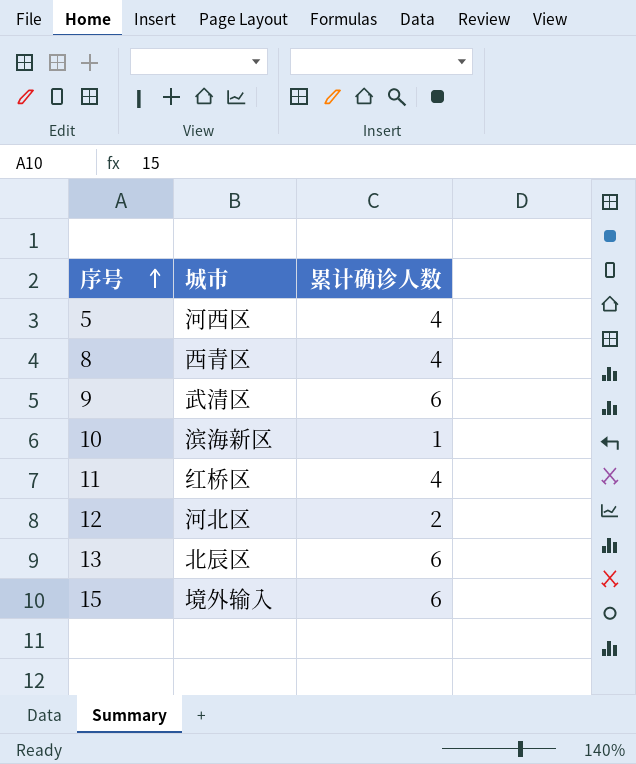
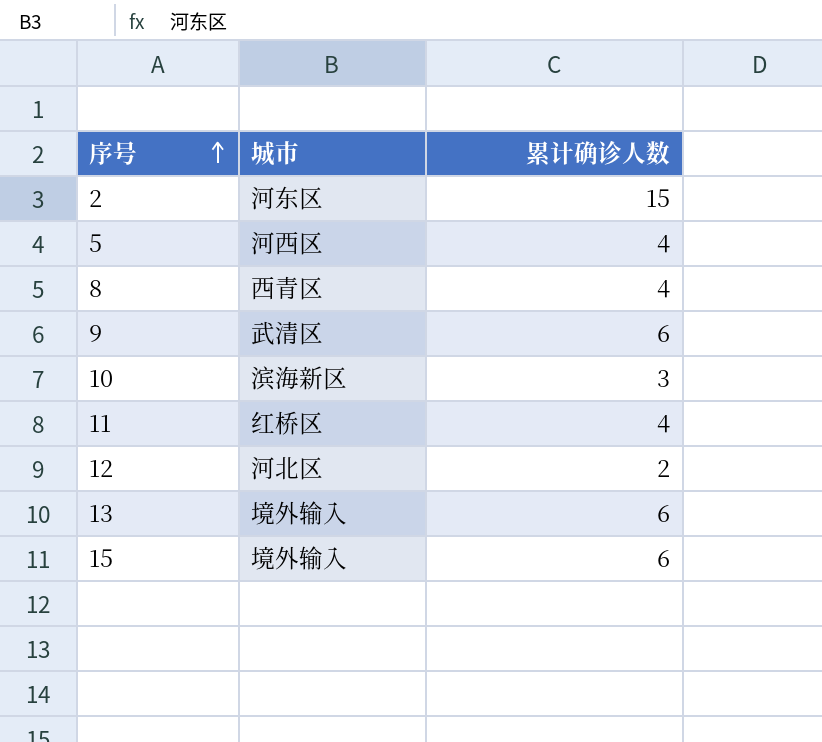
row 2: none -> 河东区 | 15
10 | 累计确诊人数: 1 -> 3
13 | 城市: 北辰区 -> 境外输入

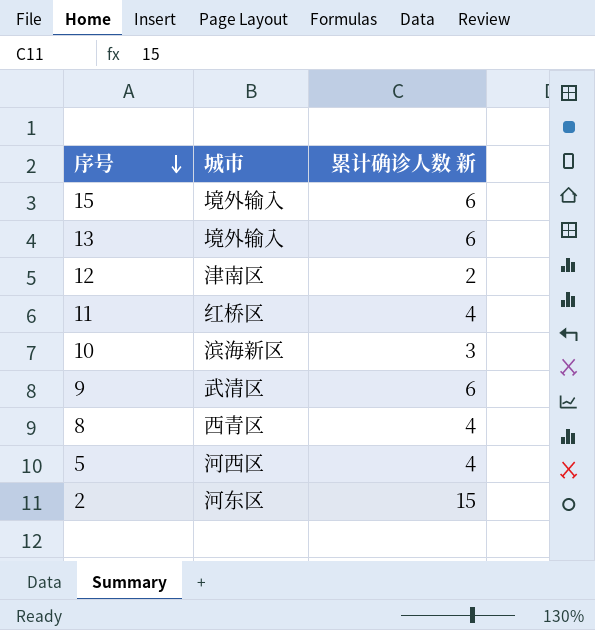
row order: 序号 ascending -> 序号 descending
column name: 累计确诊人数 -> 累计确诊人数 新
12 | 城市: 河北区 -> 津南区

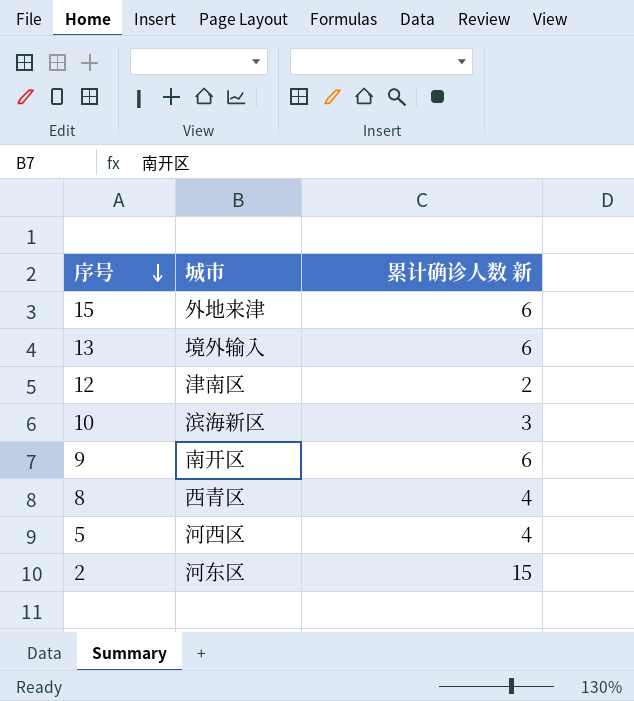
row 11: 红桥区 | 4 -> none
15 | 城市: 境外输入 -> 外地来津
9 | 城市: 武清区 -> 南开区

